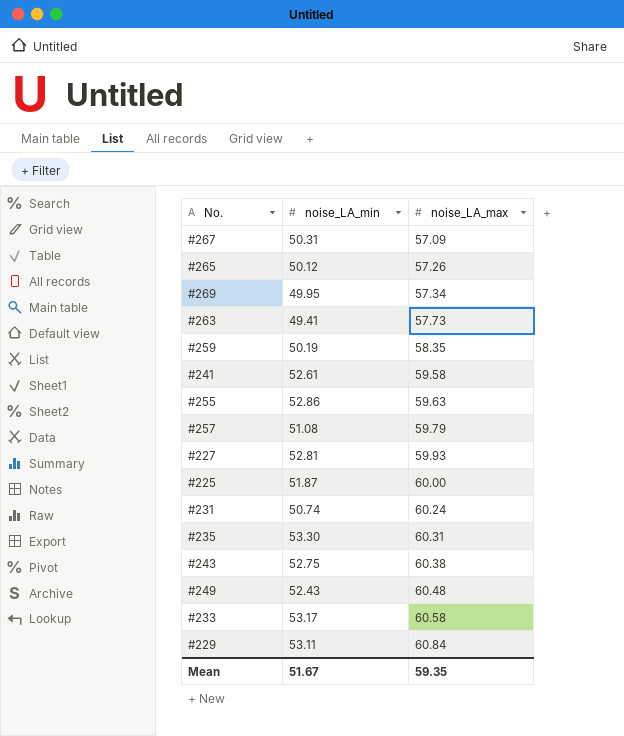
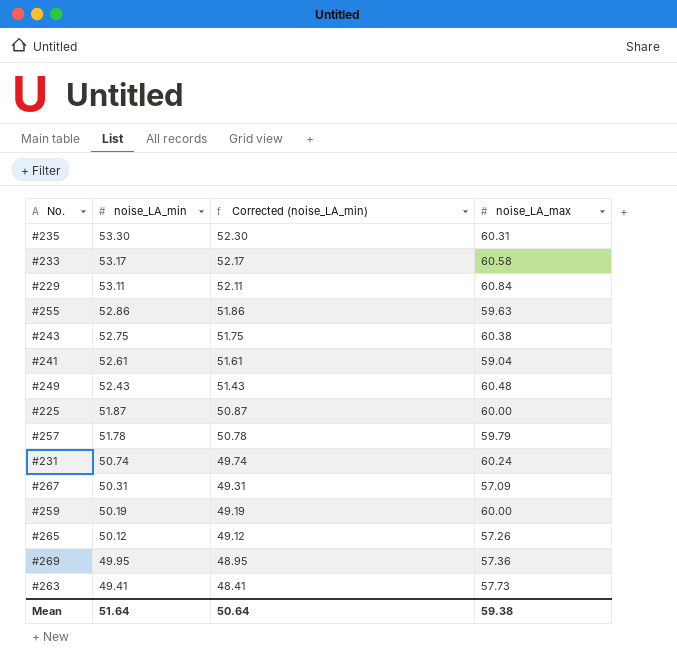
row order: noise_LA_max ascending -> noise_LA_min descending
column Corrected (noise_LA_min) | formula: none -> [noise_LA_min] - 1
row #227: 52.81 | 59.93 -> none
#241 | noise_LA_max: 59.58 -> 59.04
#257 | noise_LA_min: 51.08 -> 51.78
#259 | noise_LA_max: 58.35 -> 60.00
#269 | noise_LA_max: 57.34 -> 57.36
Mean | noise_LA_min: 51.67 -> 51.64
Mean | noise_LA_max: 59.35 -> 59.38

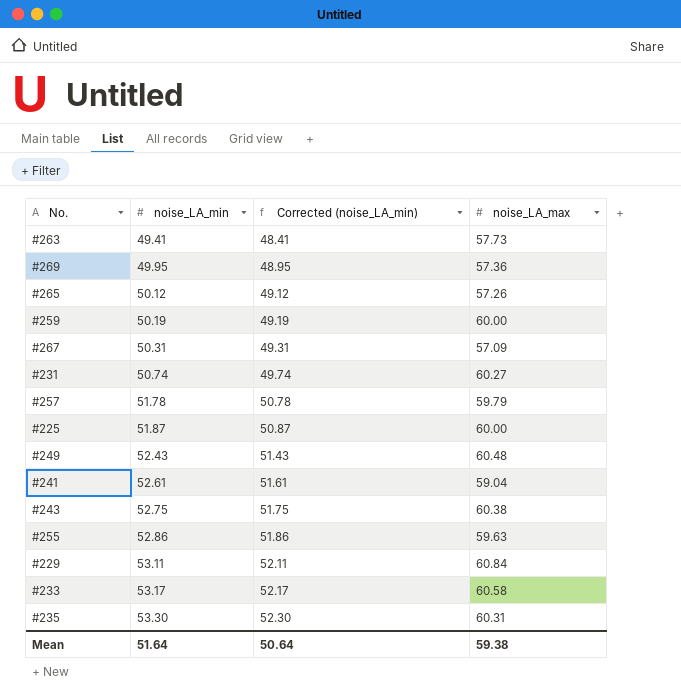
row order: noise_LA_min descending -> noise_LA_min ascending
#231 | noise_LA_max: 60.24 -> 60.27

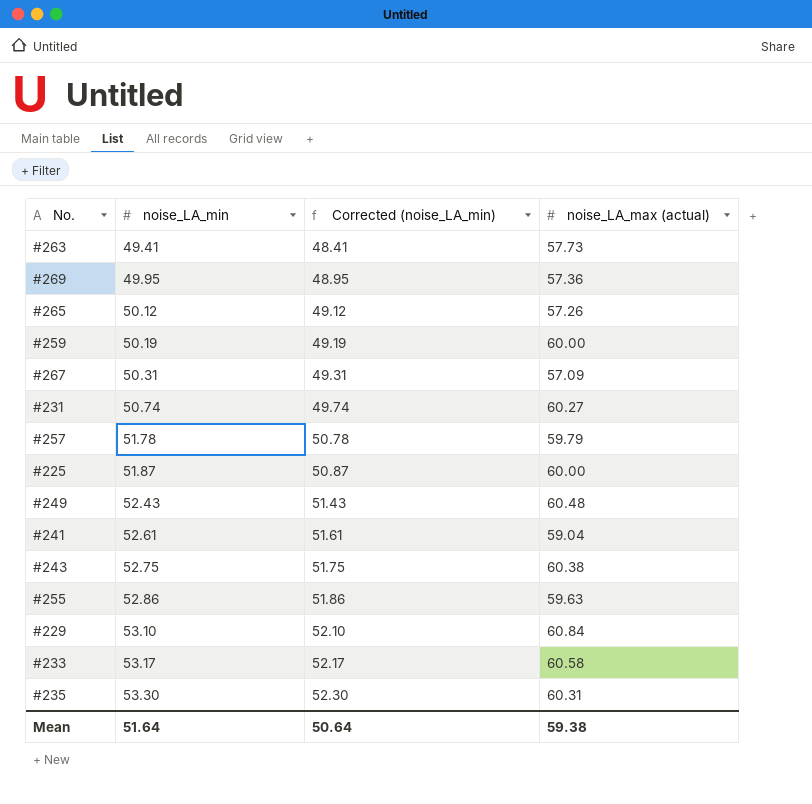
column name: noise_LA_max -> noise_LA_max (actual)
#229 | noise_LA_min: 53.11 -> 53.10
#229 | Corrected (noise_LA_min): 52.11 -> 52.10

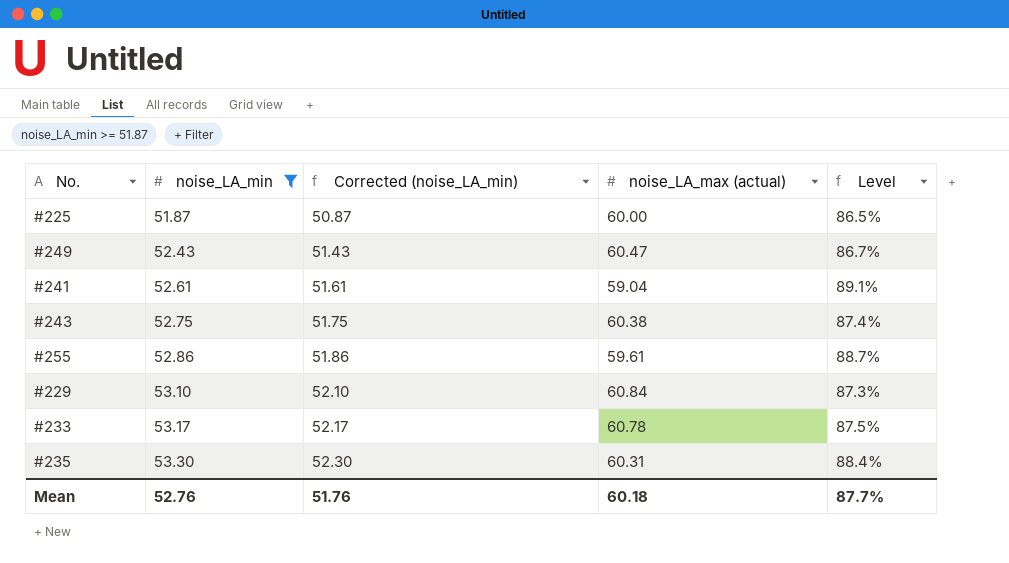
filter: none -> noise_LA_min >= 51.87
column Level | formula: none -> [noise_LA_min] / [noise_LA_max (actual)]
#249 | noise_LA_max (actual): 60.48 -> 60.47
#255 | noise_LA_max (actual): 59.63 -> 59.61
#233 | noise_LA_max (actual): 60.58 -> 60.78
Mean | noise_LA_min: 51.64 -> 52.76
Mean | Corrected (noise_LA_min): 50.64 -> 51.76
Mean | noise_LA_max (actual): 59.38 -> 60.18

